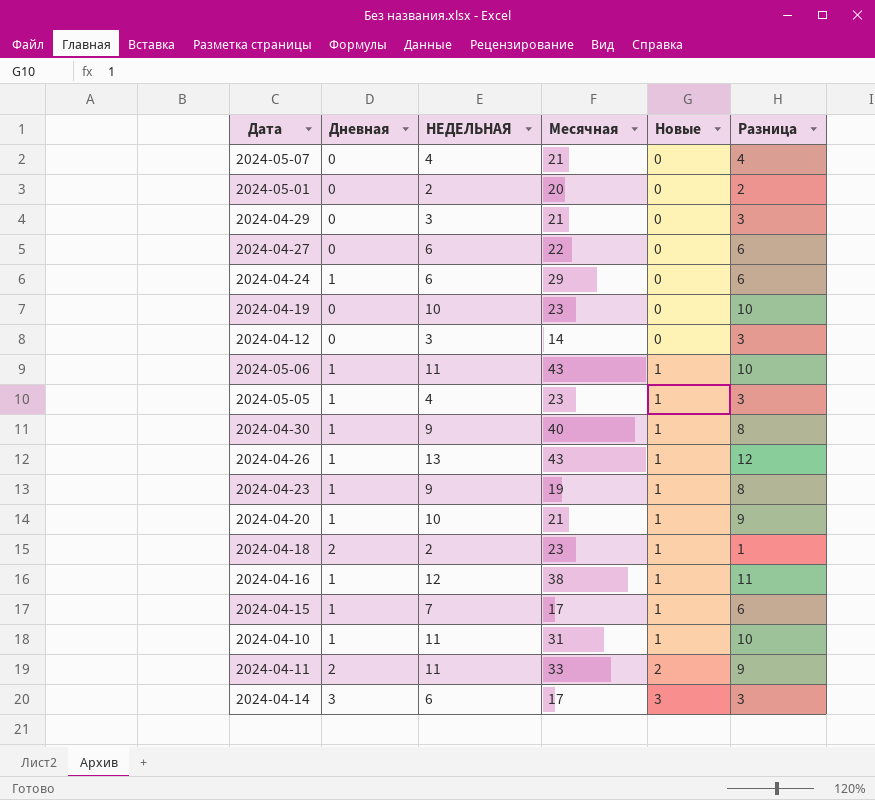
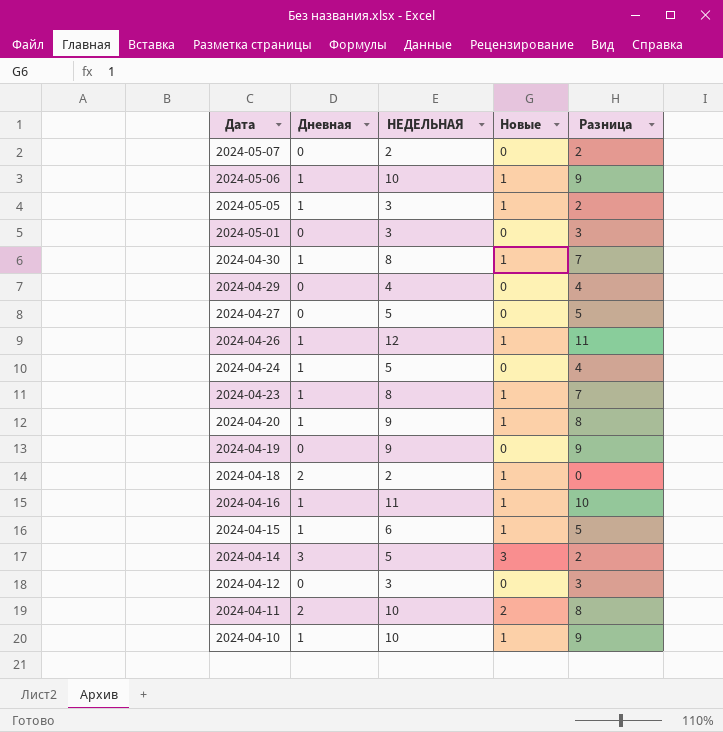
row order: Новые ascending -> Дата descending
column Месячная | position: 4 -> none
column Разница | formula: [НЕДЕЛЬНАЯ] - [Новые] -> [НЕДЕЛЬНАЯ] - [Дневная]
2024-05-07 | НЕДЕЛЬНАЯ: 4 -> 2
2024-05-06 | НЕДЕЛЬНАЯ: 11 -> 10
2024-05-05 | НЕДЕЛЬНАЯ: 4 -> 3
2024-05-01 | НЕДЕЛЬНАЯ: 2 -> 3
2024-04-30 | НЕДЕЛЬНАЯ: 9 -> 8
2024-04-29 | НЕДЕЛЬНАЯ: 3 -> 4
2024-04-27 | НЕДЕЛЬНАЯ: 6 -> 5
2024-04-26 | НЕДЕЛЬНАЯ: 13 -> 12
2024-04-24 | НЕДЕЛЬНАЯ: 6 -> 5
2024-04-23 | НЕДЕЛЬНАЯ: 9 -> 8
2024-04-20 | НЕДЕЛЬНАЯ: 10 -> 9
2024-04-19 | НЕДЕЛЬНАЯ: 10 -> 9
2024-04-16 | НЕДЕЛЬНАЯ: 12 -> 11
2024-04-15 | НЕДЕЛЬНАЯ: 7 -> 6
2024-04-14 | НЕДЕЛЬНАЯ: 6 -> 5
2024-04-11 | НЕДЕЛЬНАЯ: 11 -> 10
2024-04-10 | НЕДЕЛЬНАЯ: 11 -> 10

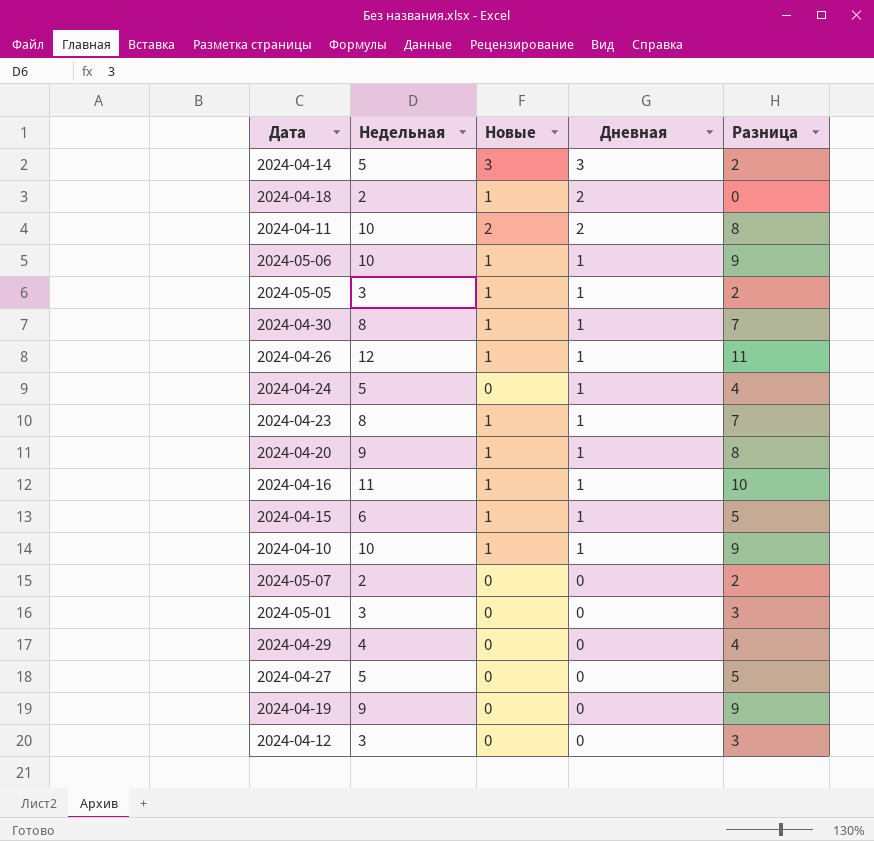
row order: Дата descending -> Дневная descending
column name: НЕДЕЛЬНАЯ -> Недельная
column Дневная | position: 2 -> 4

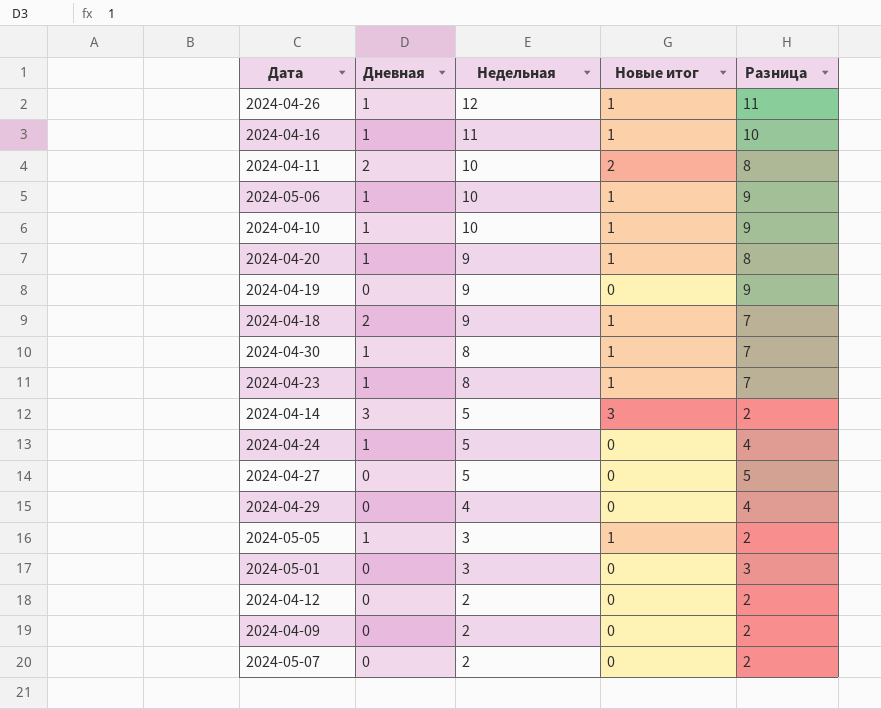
row order: Дневная descending -> Недельная descending
column Дневная | position: 4 -> 2
column name: Новые -> Новые итог
row 2024-04-15: 6 | 1 | 1 | 5 -> none
2024-04-18 | Недельная: 2 -> 9
2024-04-18 | Разница: 0 -> 7
2024-04-12 | Недельная: 3 -> 2
2024-04-12 | Разница: 3 -> 2
row 2024-04-09: none -> 0 | 2 | 0 | 2

